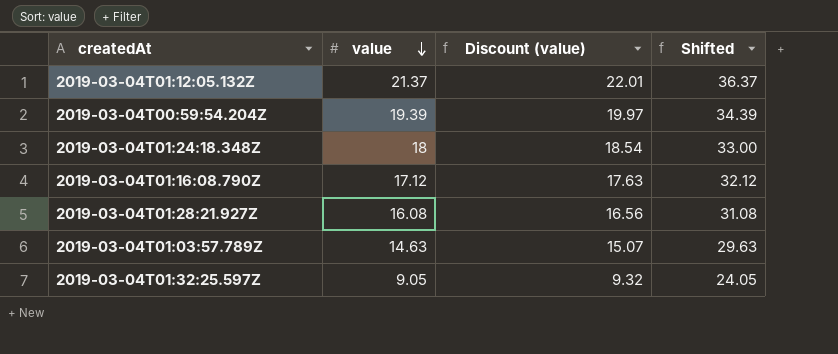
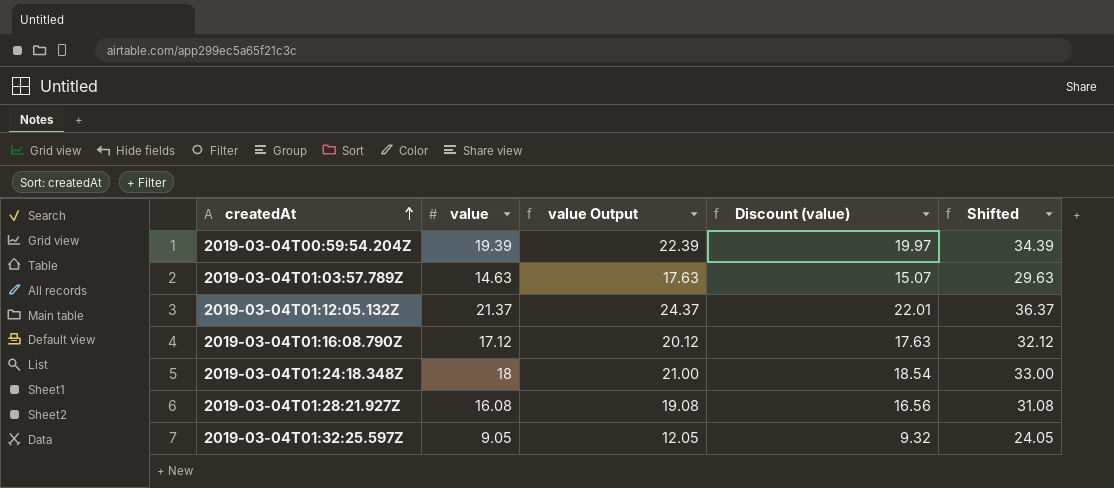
row order: value descending -> createdAt ascending
column value Output | formula: none -> [value] + 3

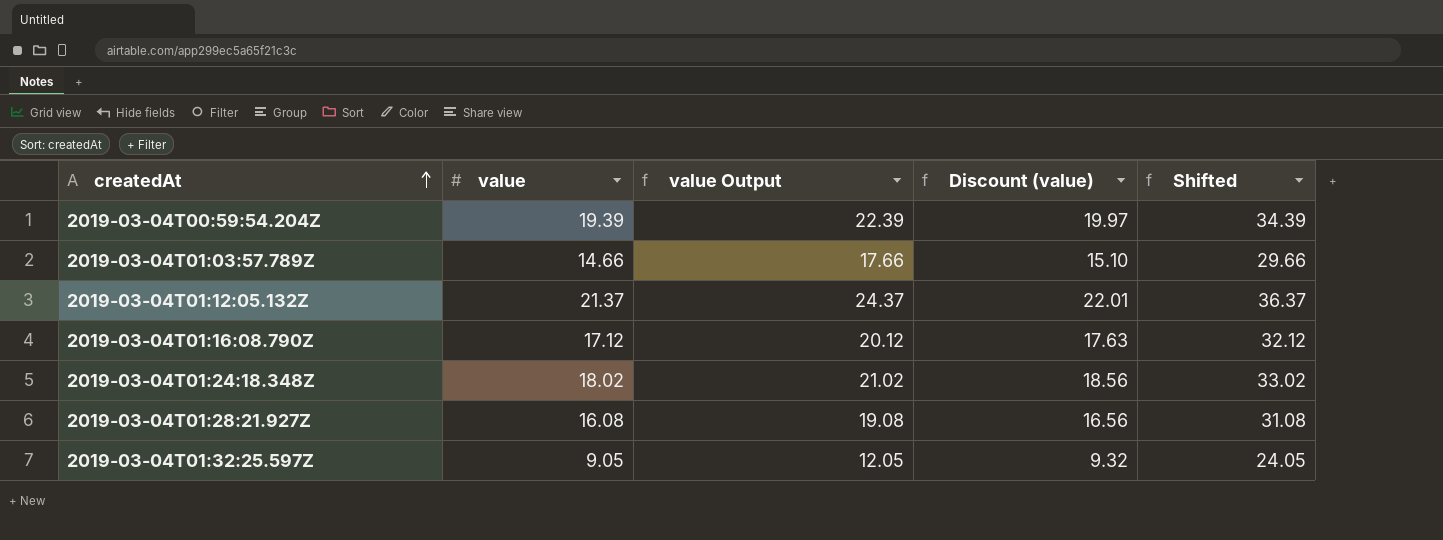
2019-03-04T01:03:57.789Z | value: 14.63 -> 14.66
2019-03-04T01:03:57.789Z | value Output: 17.63 -> 17.66
2019-03-04T01:03:57.789Z | Discount (value): 15.07 -> 15.10
2019-03-04T01:03:57.789Z | Shifted: 29.63 -> 29.66
2019-03-04T01:24:18.348Z | value: 18 -> 18.02
2019-03-04T01:24:18.348Z | value Output: 21.00 -> 21.02
2019-03-04T01:24:18.348Z | Discount (value): 18.54 -> 18.56
2019-03-04T01:24:18.348Z | Shifted: 33.00 -> 33.02

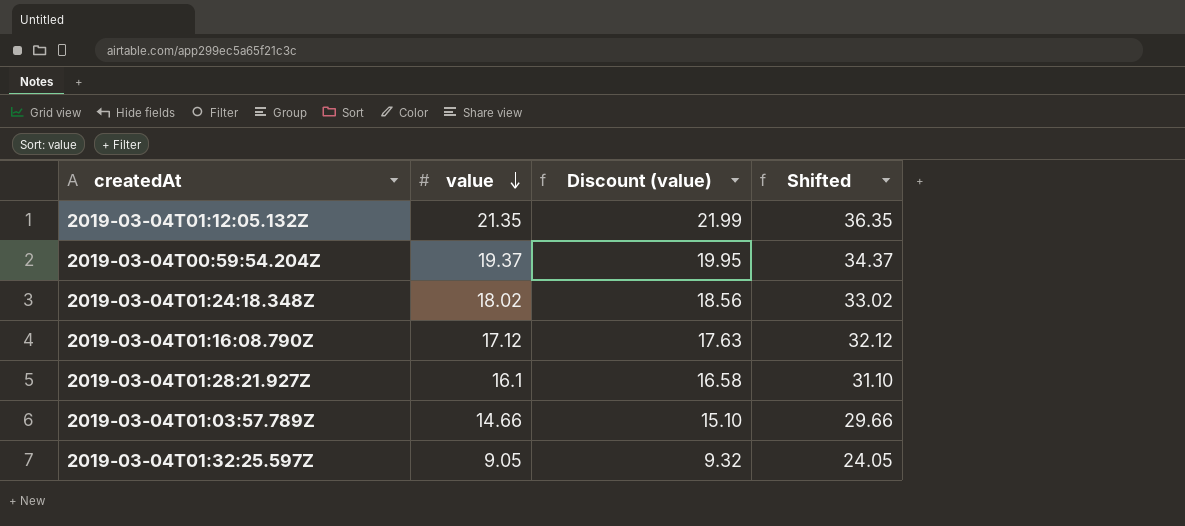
row order: createdAt ascending -> value descending
column value Output | formula: [value] + 3 -> none
2019-03-04T01:12:05.132Z | value: 21.37 -> 21.35
2019-03-04T01:12:05.132Z | Discount (value): 22.01 -> 21.99
2019-03-04T01:12:05.132Z | Shifted: 36.37 -> 36.35
2019-03-04T00:59:54.204Z | value: 19.39 -> 19.37
2019-03-04T00:59:54.204Z | Discount (value): 19.97 -> 19.95
2019-03-04T00:59:54.204Z | Shifted: 34.39 -> 34.37
2019-03-04T01:28:21.927Z | value: 16.08 -> 16.1
2019-03-04T01:28:21.927Z | Discount (value): 16.56 -> 16.58
2019-03-04T01:28:21.927Z | Shifted: 31.08 -> 31.10

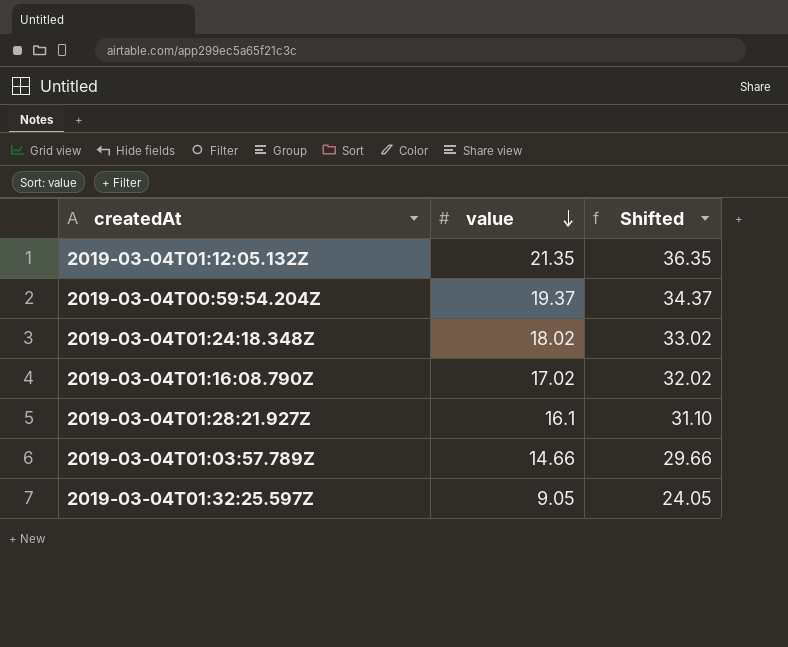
column Discount (value) | formula: [value] * 1.03 -> none
2019-03-04T01:16:08.790Z | value: 17.12 -> 17.02
2019-03-04T01:16:08.790Z | Shifted: 32.12 -> 32.02

